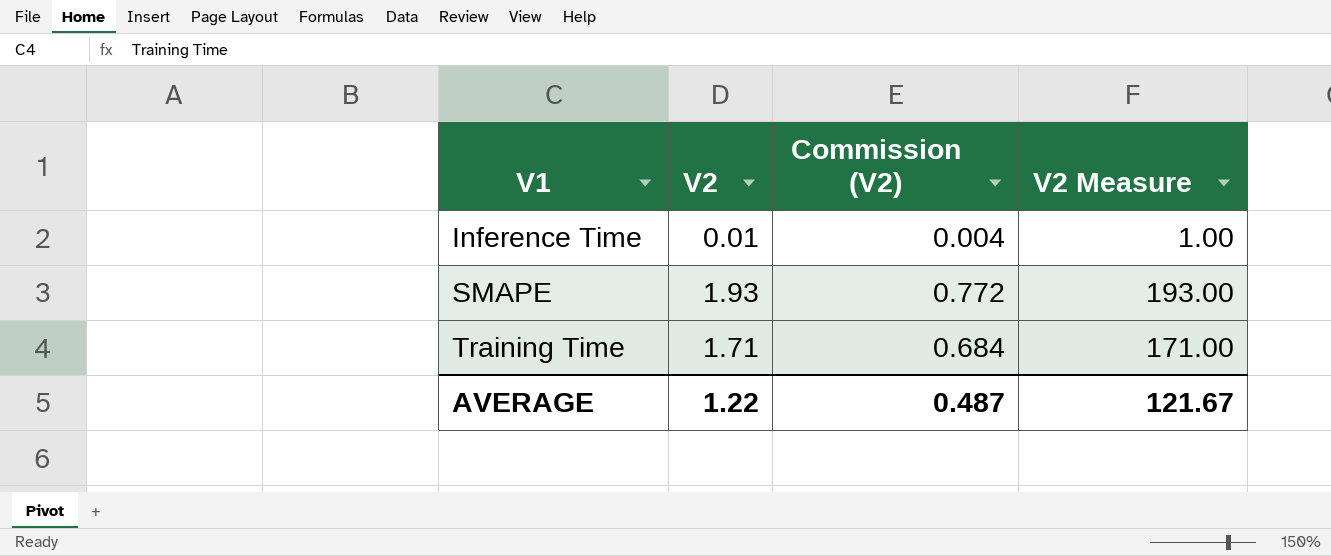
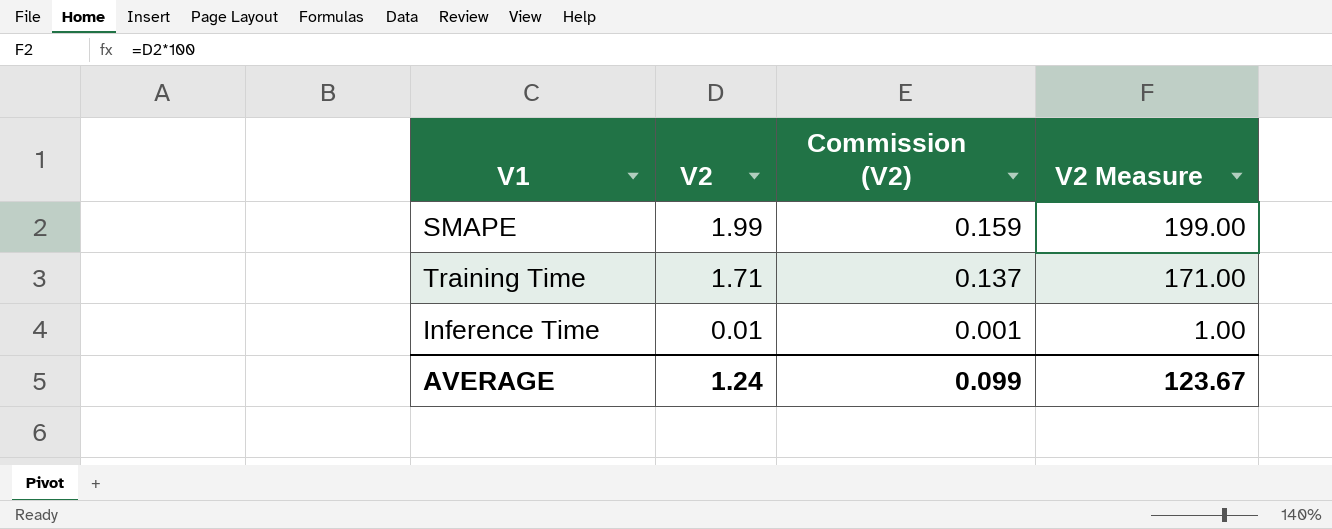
row order: V1 ascending -> V2 descending
column Commission (V2) | formula: [V2] * 0.4 -> [V2] * 0.08
SMAPE | V2: 1.93 -> 1.99
SMAPE | V2 Measure: 193.00 -> 199.00
AVERAGE | V2: 1.22 -> 1.24
AVERAGE | Commission (V2): 0.487 -> 0.099
AVERAGE | V2 Measure: 121.67 -> 123.67

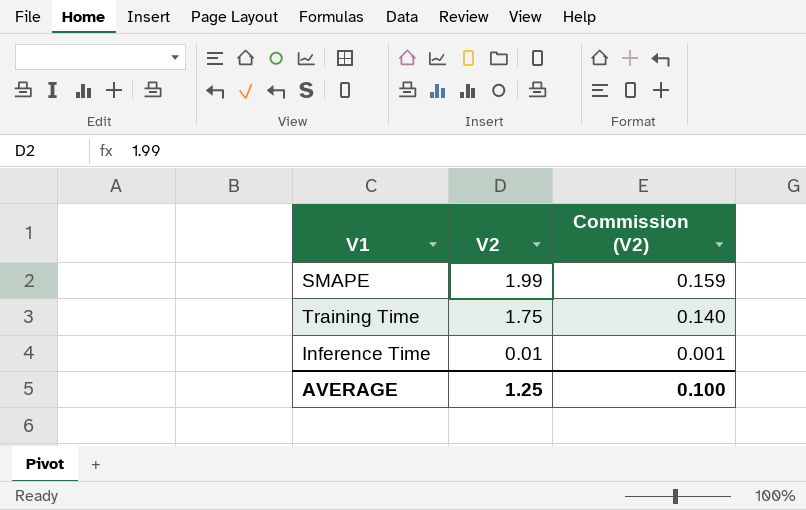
column V2 Measure | formula: [V2] * 100 -> none
Training Time | V2: 1.71 -> 1.75
Training Time | Commission (V2): 0.137 -> 0.140
AVERAGE | V2: 1.24 -> 1.25
AVERAGE | Commission (V2): 0.099 -> 0.100

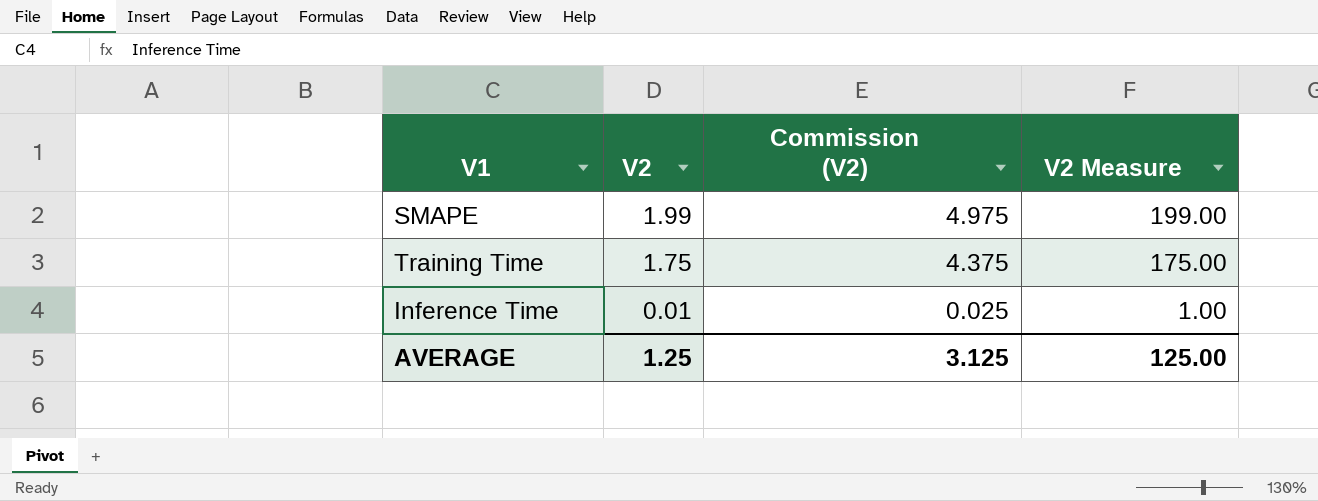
column Commission (V2) | formula: [V2] * 0.08 -> [V2] * 2.5
column V2 Measure | formula: none -> [V2] * 100
AVERAGE | Commission (V2): 0.100 -> 3.125

